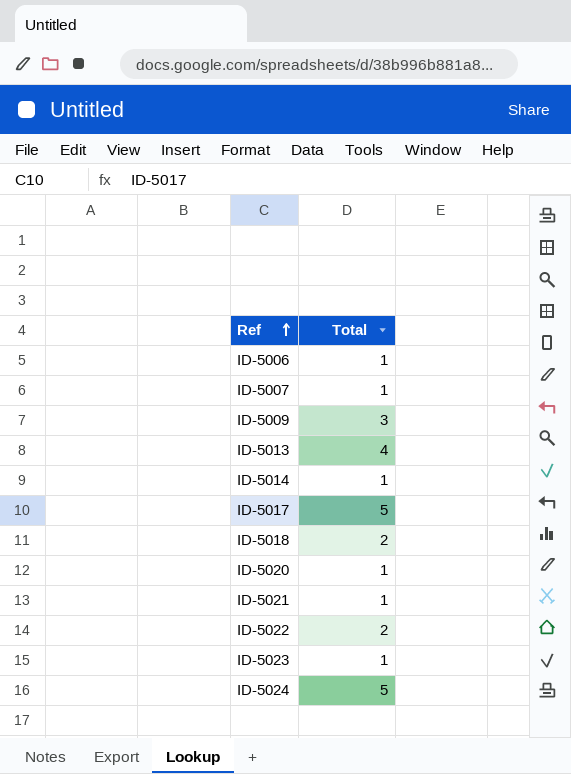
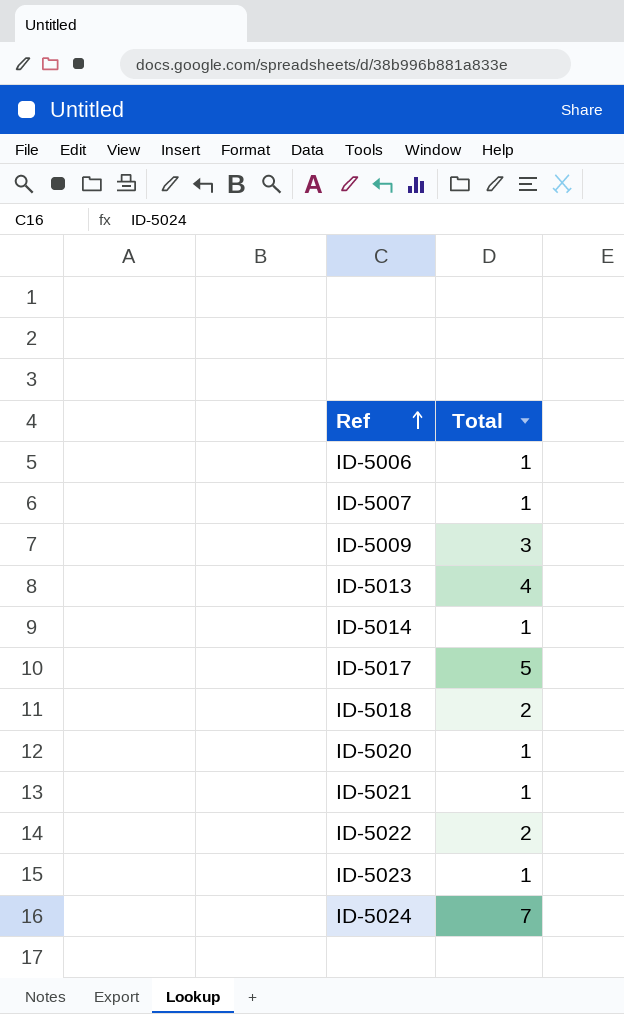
ID-5024 | Total: 5 -> 7

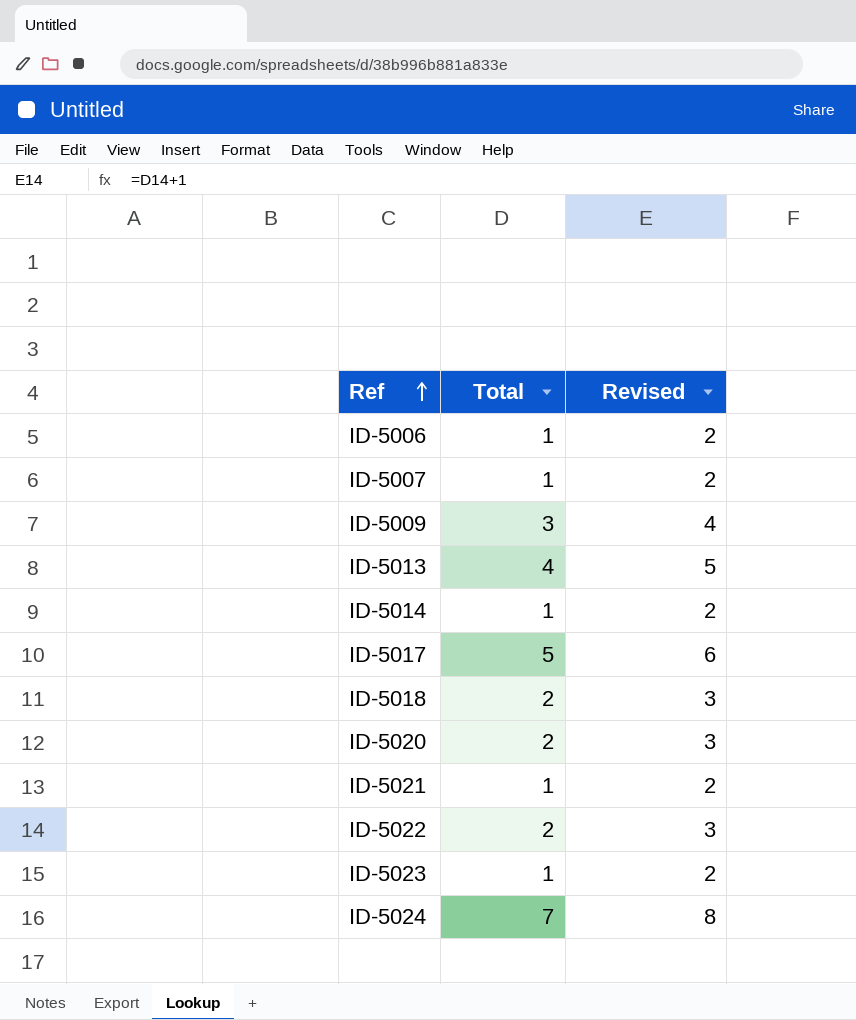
column Revised | formula: none -> [Total] + 1
ID-5020 | Total: 1 -> 2

